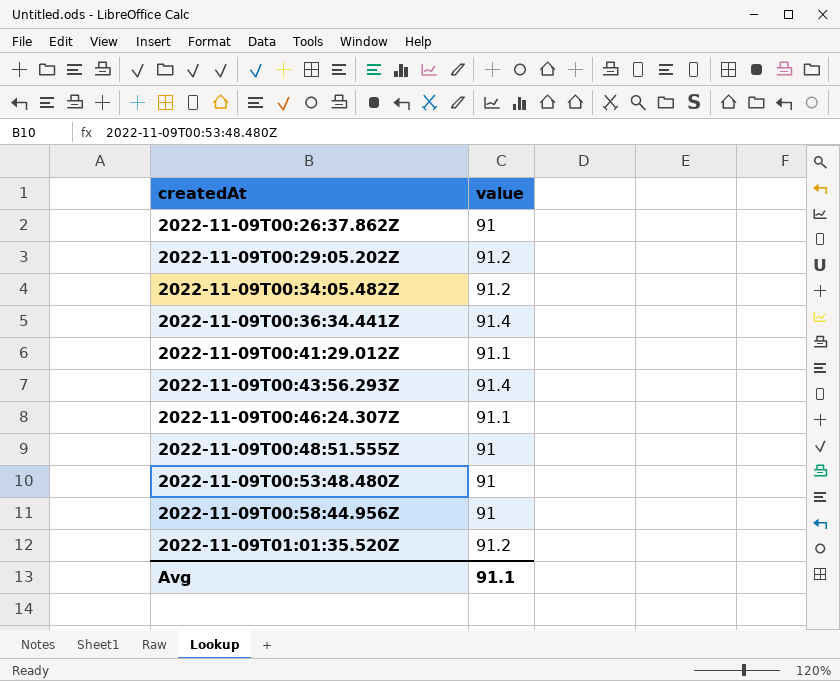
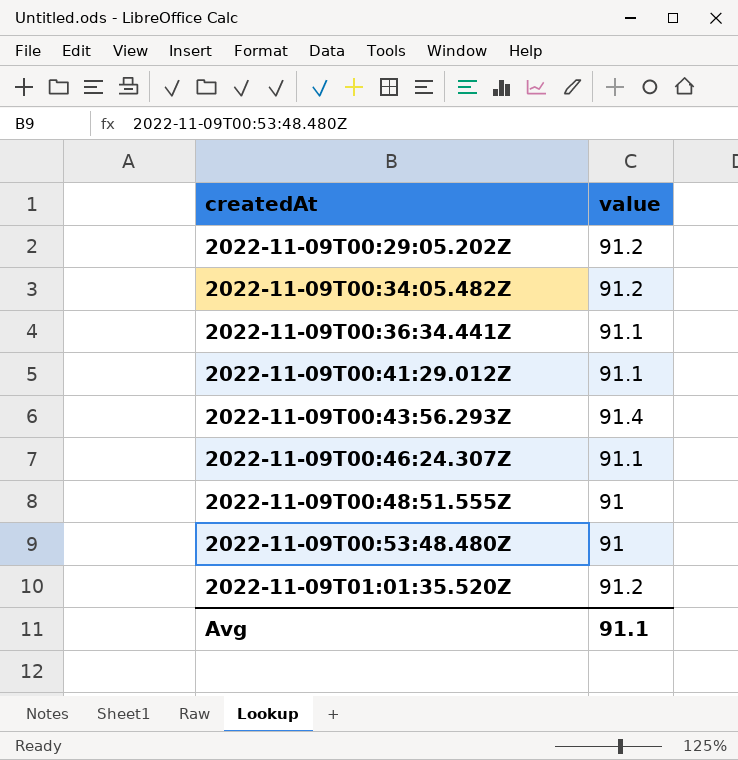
row 2022-11-09T00:26:37.862Z: 91 -> none
row 2022-11-09T00:58:44.956Z: 91 -> none
2022-11-09T00:36:34.441Z | value: 91.4 -> 91.1

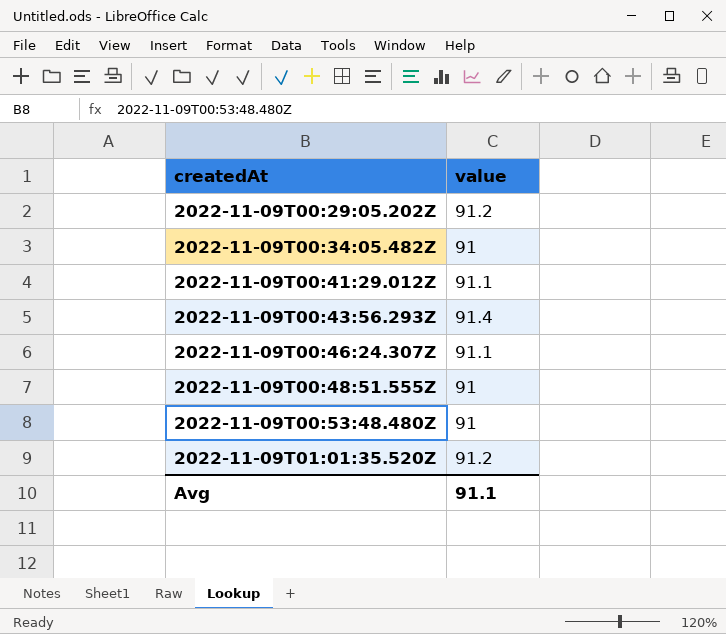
row 2022-11-09T00:36:34.441Z: 91.1 -> none
2022-11-09T00:34:05.482Z | value: 91.2 -> 91

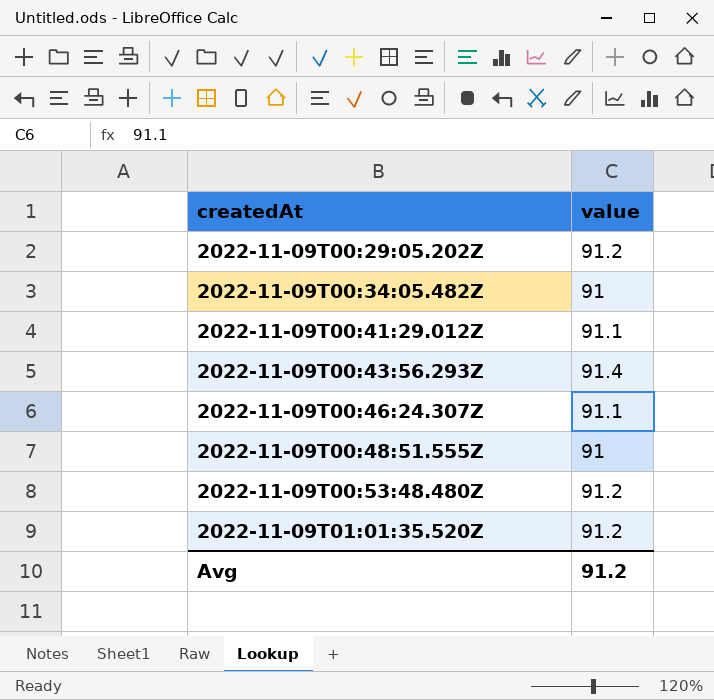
2022-11-09T00:53:48.480Z | value: 91 -> 91.2
Avg | value: 91.1 -> 91.2

